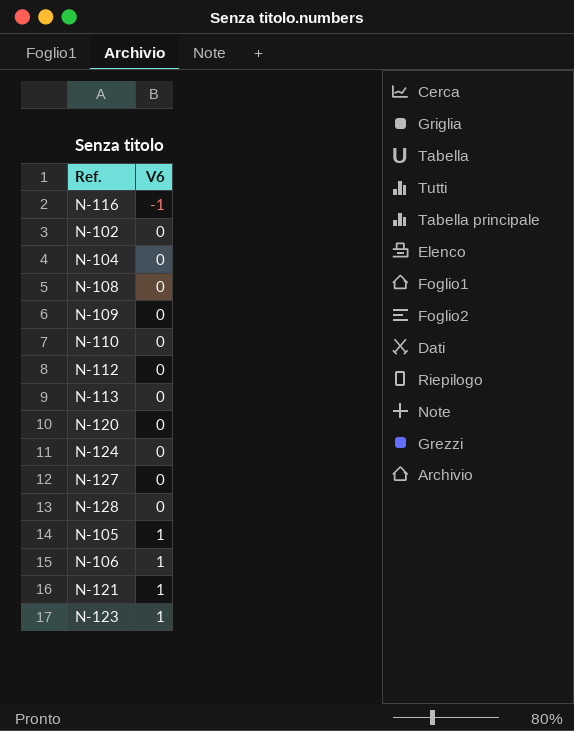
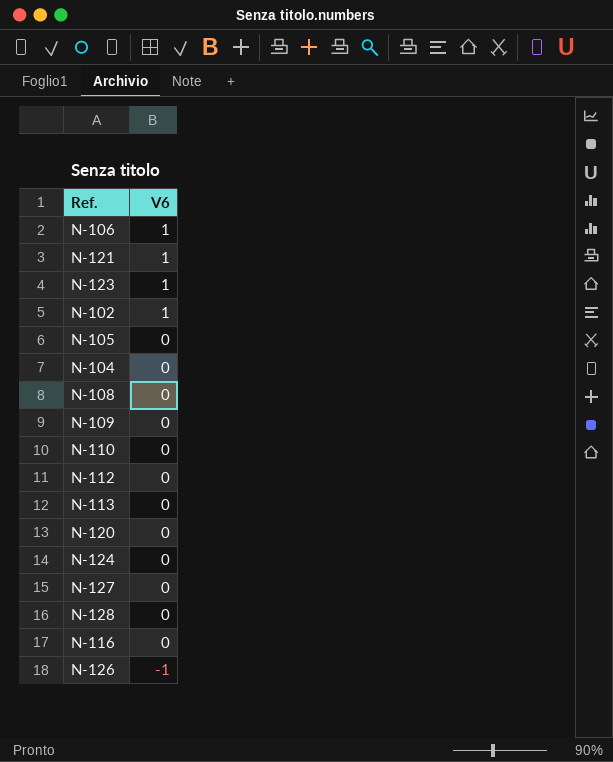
row order: V6 ascending -> V6 descending
N-102 | V6: 0 -> 1
N-105 | V6: 1 -> 0
N-116 | V6: -1 -> 0
row N-126: none -> -1

